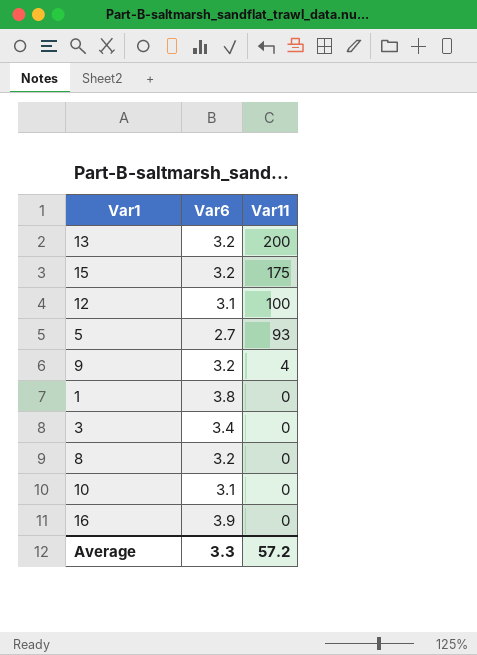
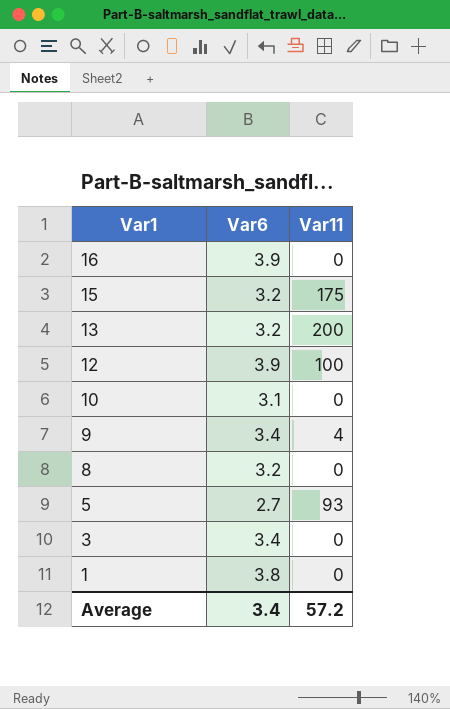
row order: Var11 descending -> Var1 descending
12 | Var6: 3.1 -> 3.9
9 | Var6: 3.2 -> 3.4
Average | Var6: 3.3 -> 3.4

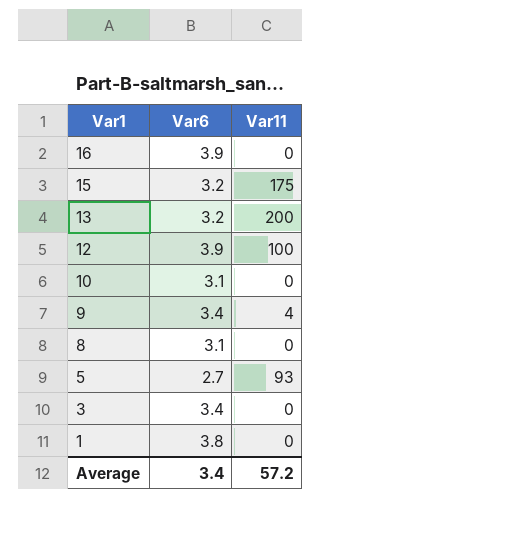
8 | Var6: 3.2 -> 3.1

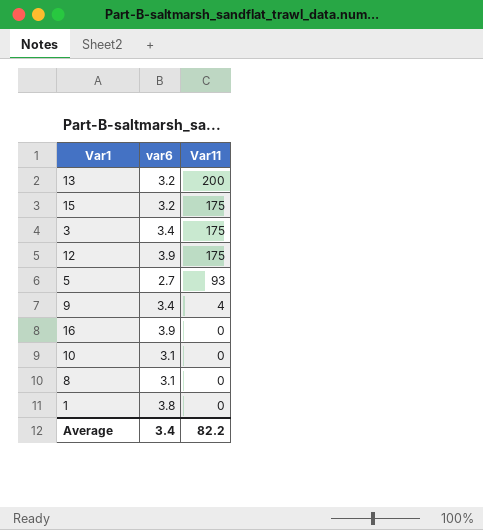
row order: Var1 descending -> Var11 descending
column name: Var6 -> var6
3 | Var11: 0 -> 175
12 | Var11: 100 -> 175
Average | Var11: 57.2 -> 82.2

